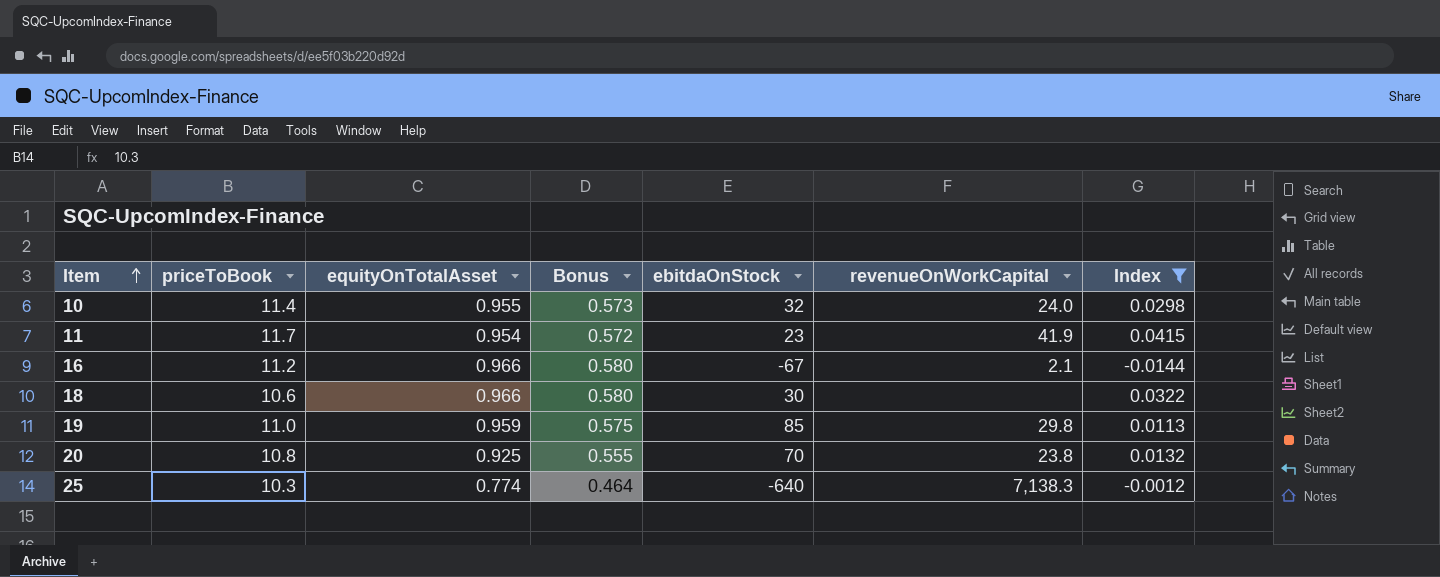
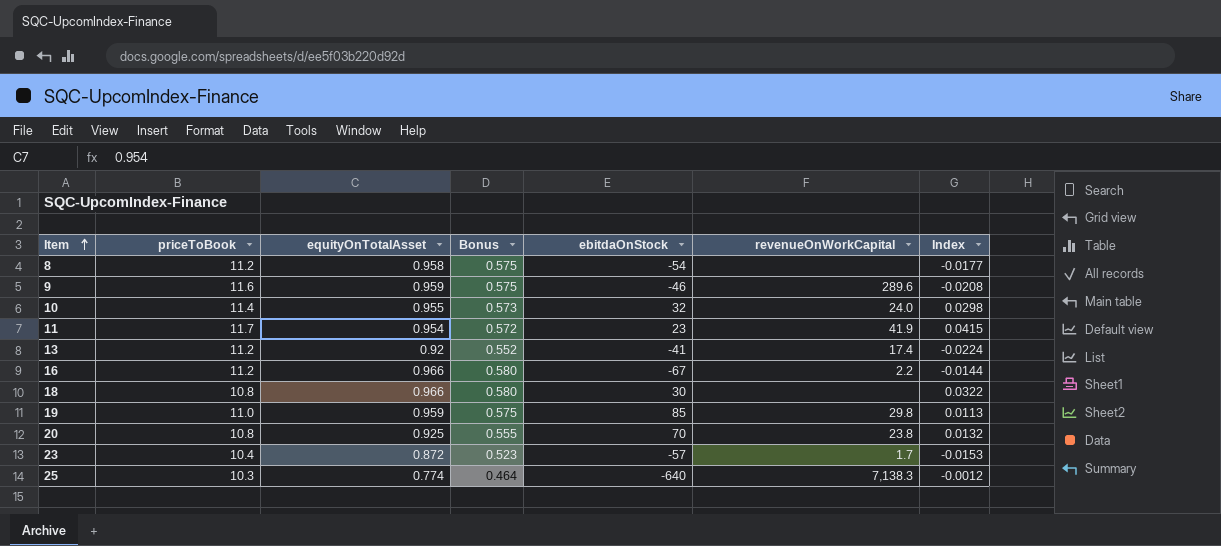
filter: Index >= -0.0144 -> none
16 | revenueOnWorkCapital: 2.1 -> 2.2
18 | priceToBook: 10.6 -> 10.8

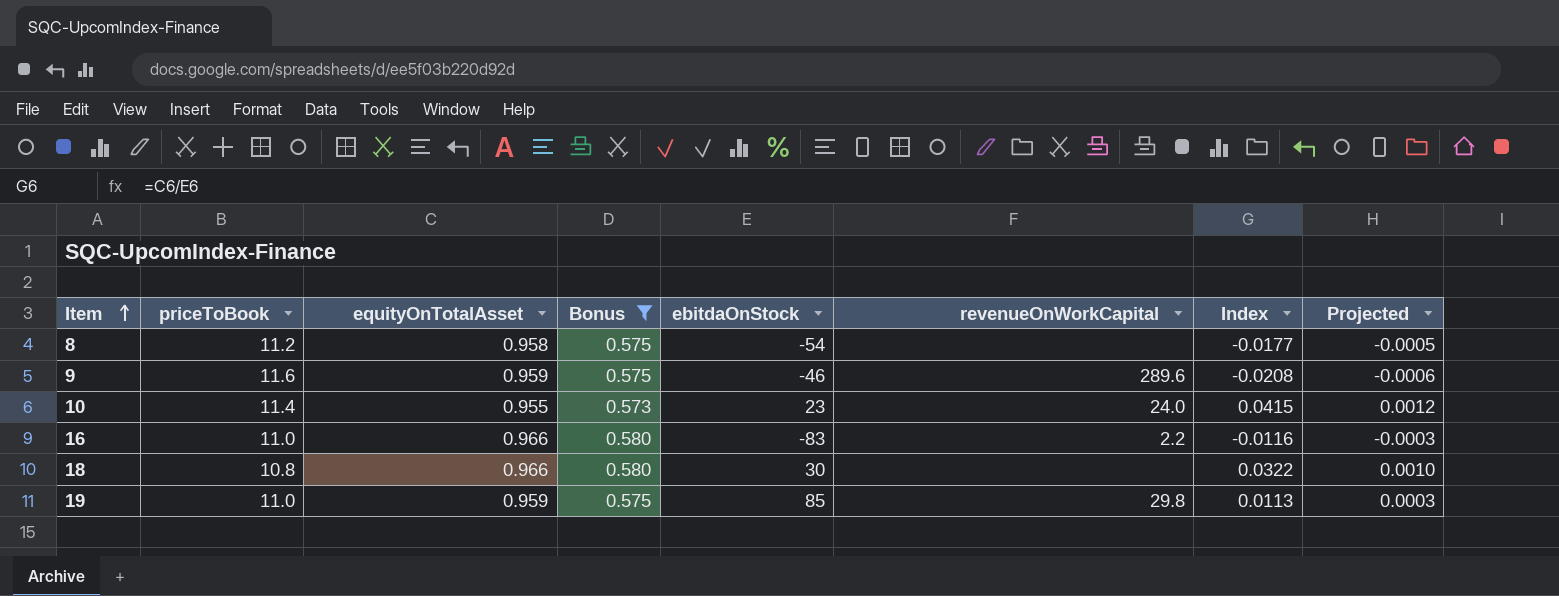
filter: none -> Bonus >= 0.573
column Projected | formula: none -> [Index] * 0.03
10 | ebitdaOnStock: 32 -> 23
10 | Index: 0.0298 -> 0.0415
16 | priceToBook: 11.2 -> 11.0
16 | ebitdaOnStock: -67 -> -83
16 | Index: -0.0144 -> -0.0116

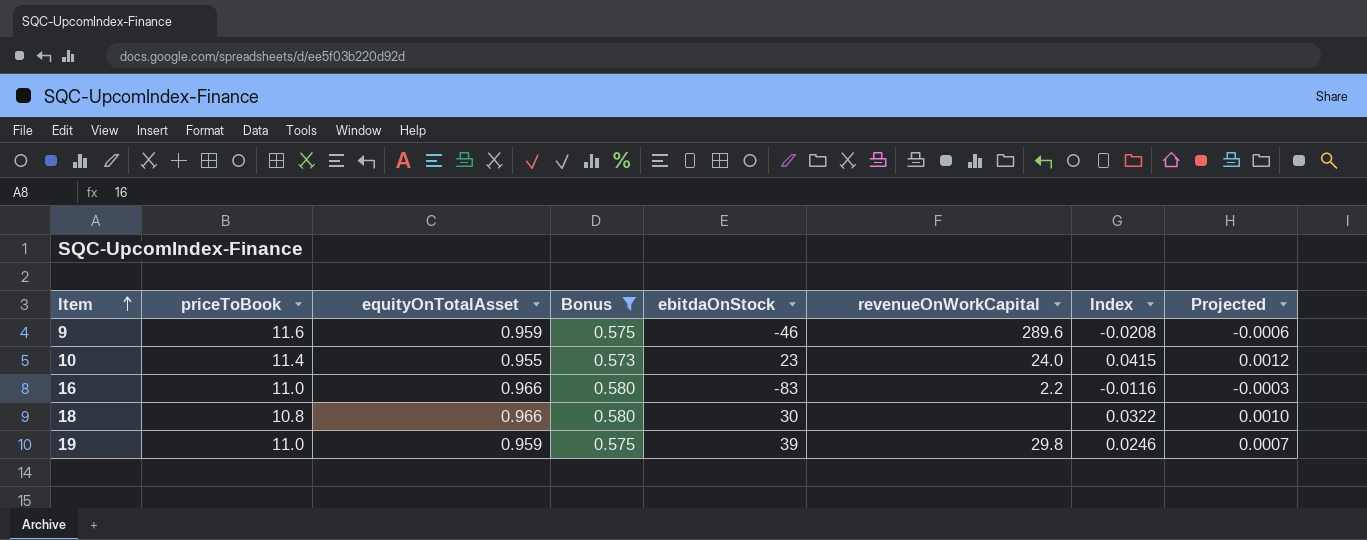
row 8: 11.2 | 0.958 | 0.575 | -54 | none | -0.0177 | -0.0005 -> none
19 | ebitdaOnStock: 85 -> 39
19 | Index: 0.0113 -> 0.0246
19 | Projected: 0.0003 -> 0.0007

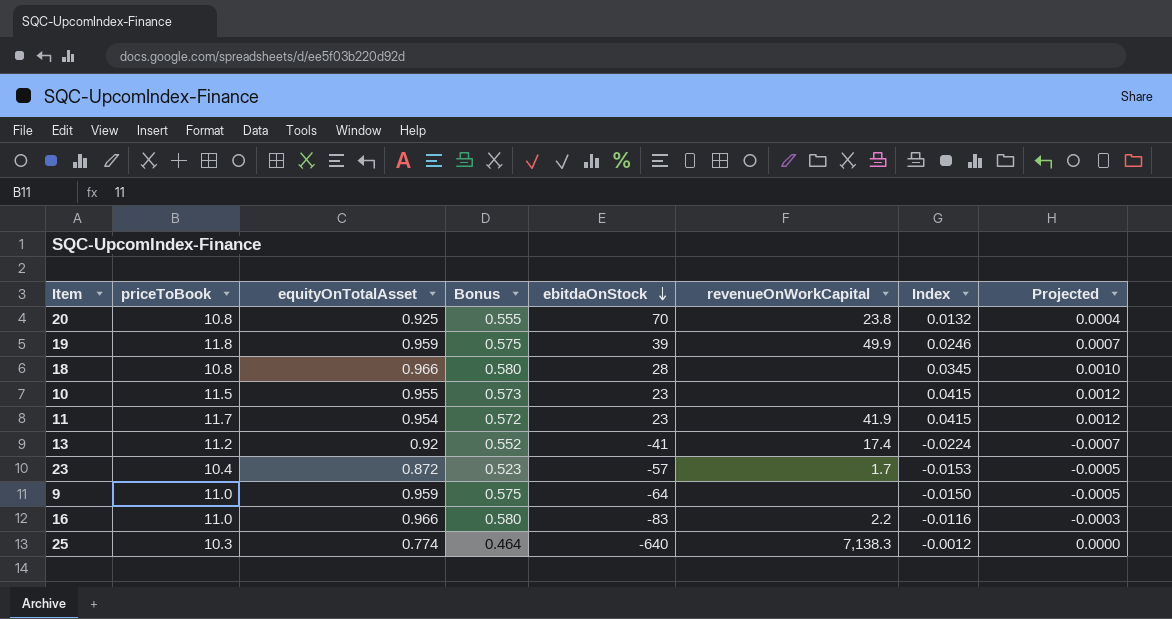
filter: Bonus >= 0.573 -> none
row order: Item ascending -> ebitdaOnStock descending
19 | priceToBook: 11.0 -> 11.8
19 | revenueOnWorkCapital: 29.8 -> 49.9
18 | ebitdaOnStock: 30 -> 28
18 | Index: 0.0322 -> 0.0345
10 | priceToBook: 11.4 -> 11.5
10 | revenueOnWorkCapital: 24.0 -> none
9 | priceToBook: 11.6 -> 11.0
9 | ebitdaOnStock: -46 -> -64
9 | revenueOnWorkCapital: 289.6 -> none
9 | Index: -0.0208 -> -0.0150
9 | Projected: -0.0006 -> -0.0005

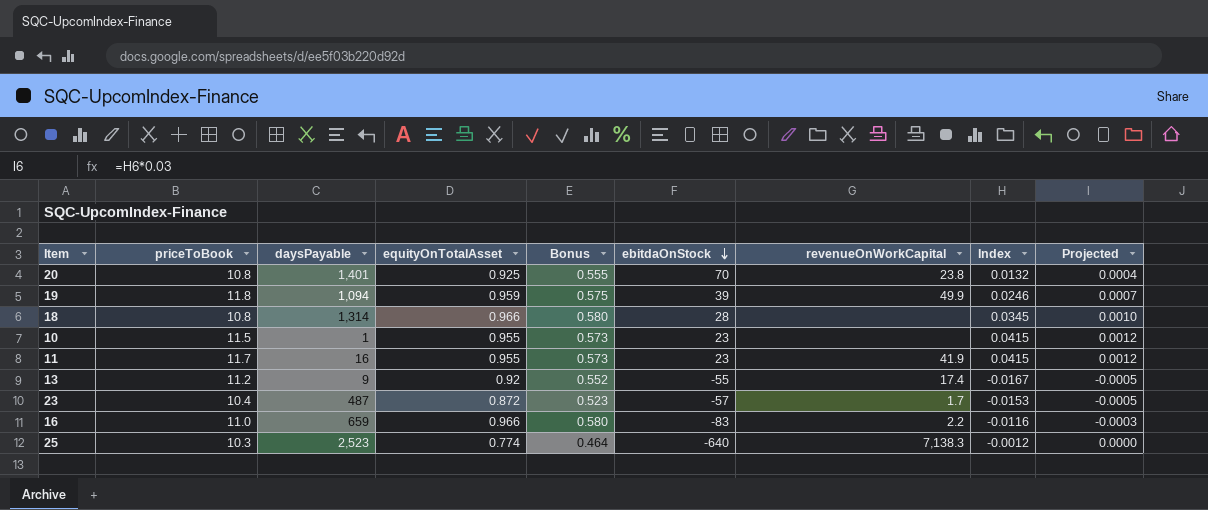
column daysPayable | position: none -> 3
row 9: 11.0 | 0.959 | 0.575 | -64 | none | -0.0150 | -0.0005 -> none
11 | equityOnTotalAsset: 0.954 -> 0.955
11 | Bonus: 0.572 -> 0.573
13 | ebitdaOnStock: -41 -> -55
13 | Index: -0.0224 -> -0.0167
13 | Projected: -0.0007 -> -0.0005

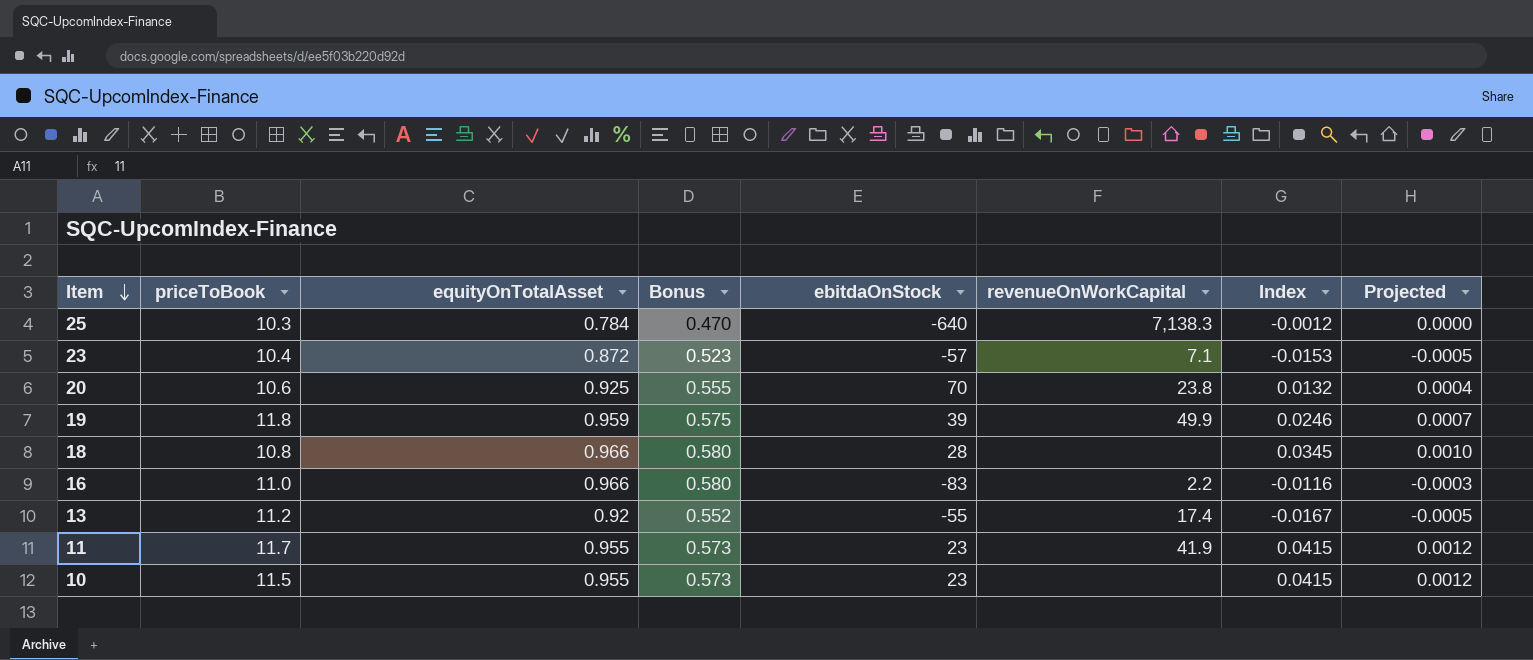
row order: ebitdaOnStock descending -> Item descending
column daysPayable | position: 3 -> none
25 | equityOnTotalAsset: 0.774 -> 0.784
25 | Bonus: 0.464 -> 0.470
23 | revenueOnWorkCapital: 1.7 -> 7.1
20 | priceToBook: 10.8 -> 10.6

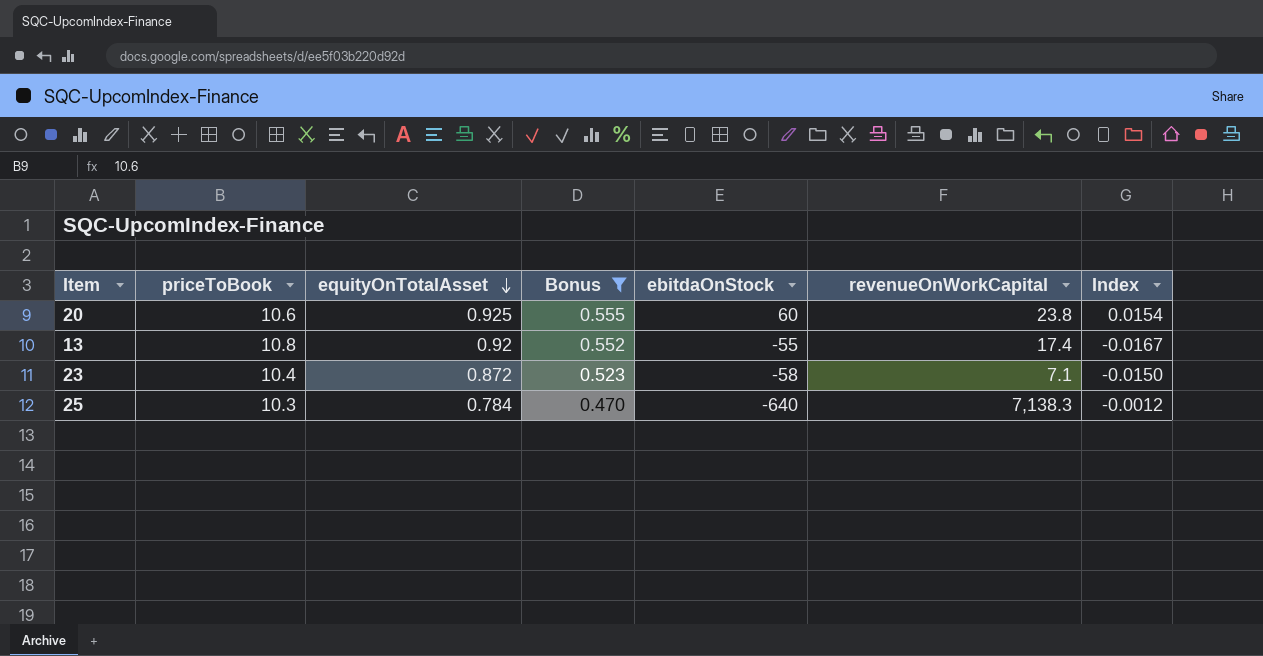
filter: none -> Bonus <= 0.555
row order: Item descending -> equityOnTotalAsset descending
column Projected | formula: [Index] * 0.03 -> none
20 | ebitdaOnStock: 70 -> 60
20 | Index: 0.0132 -> 0.0154
13 | priceToBook: 11.2 -> 10.8
23 | ebitdaOnStock: -57 -> -58
23 | Index: -0.0153 -> -0.0150

